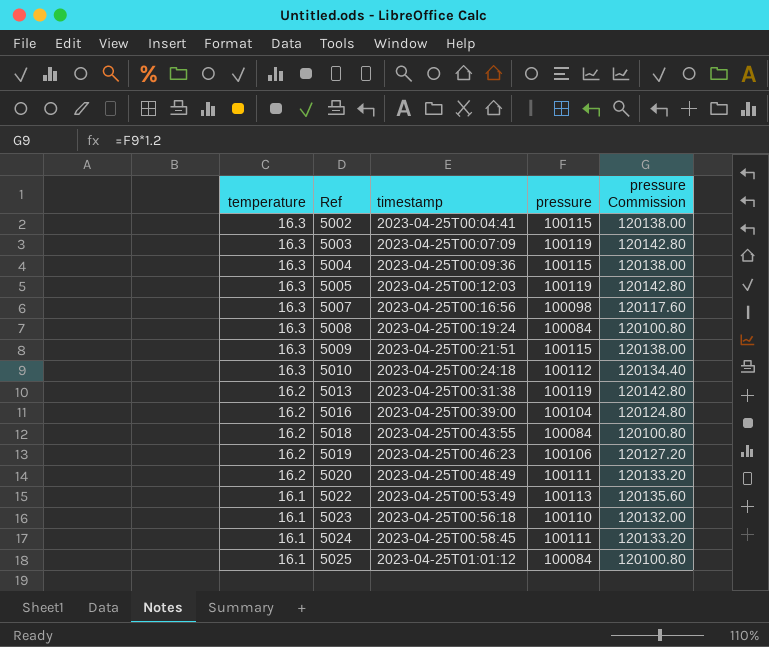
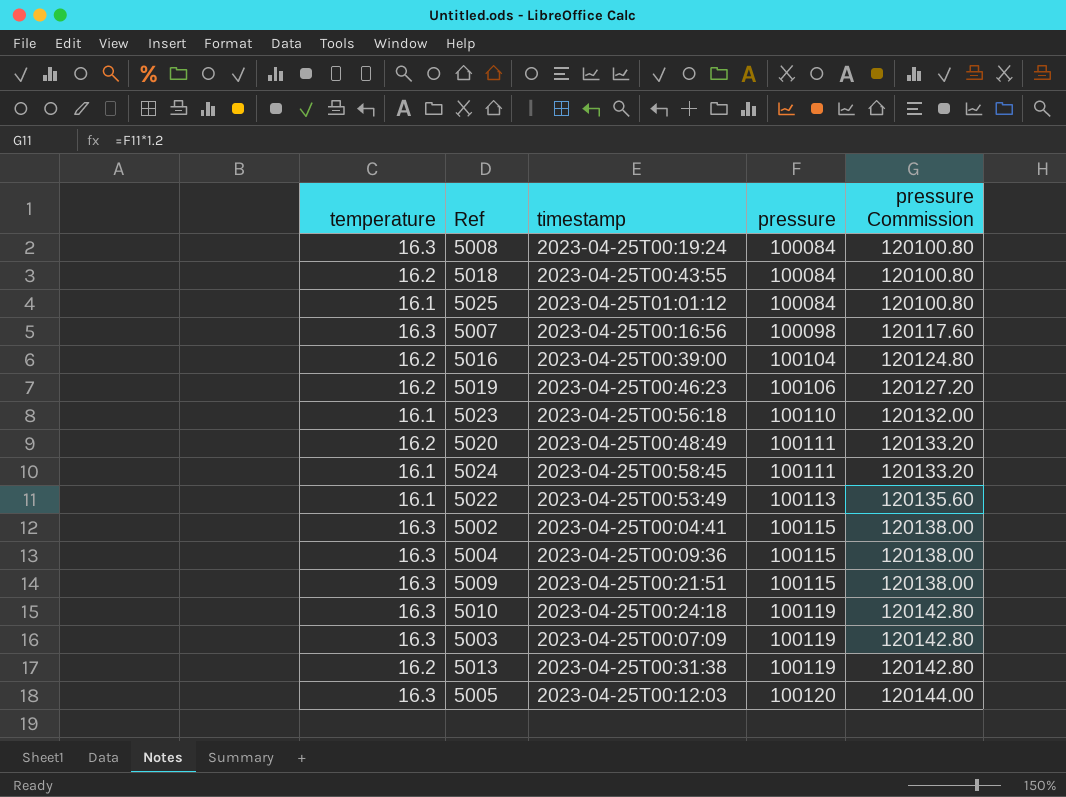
row order: temperature descending -> pressure ascending
5010 | pressure: 100112 -> 100119
5010 | pressure Commission: 120134.40 -> 120142.80
5005 | pressure: 100119 -> 100120
5005 | pressure Commission: 120142.80 -> 120144.00

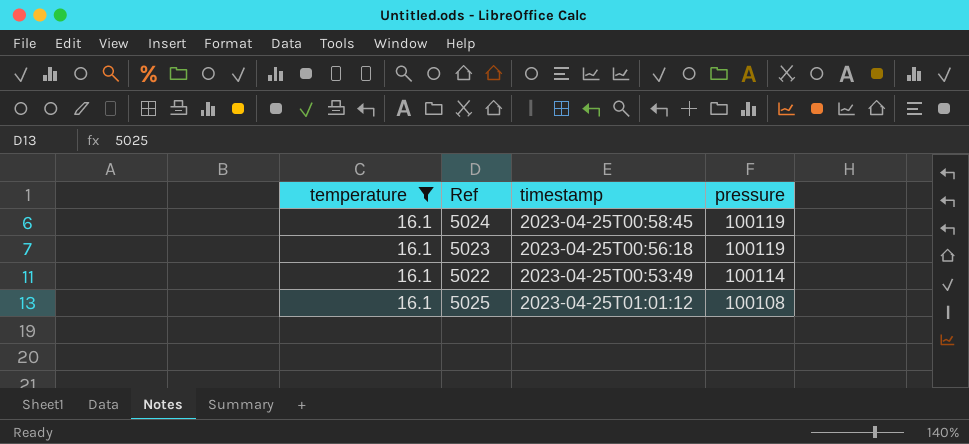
filter: none -> temperature = 16.1
row order: pressure ascending -> pressure descending
column pressure Commission | formula: [pressure] * 1.2 -> none
5024 | pressure: 100111 -> 100119
5023 | pressure: 100110 -> 100119
5022 | pressure: 100113 -> 100114
5025 | pressure: 100084 -> 100108

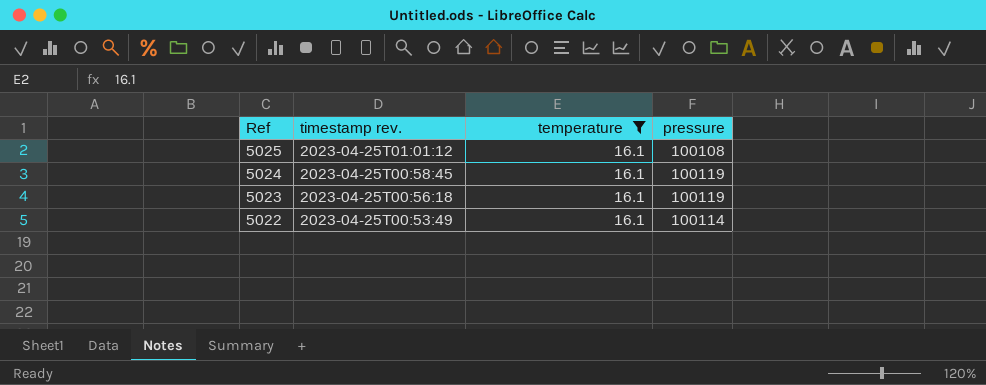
row order: pressure descending -> Ref descending
column name: timestamp -> timestamp rev.
column temperature | position: 1 -> 3

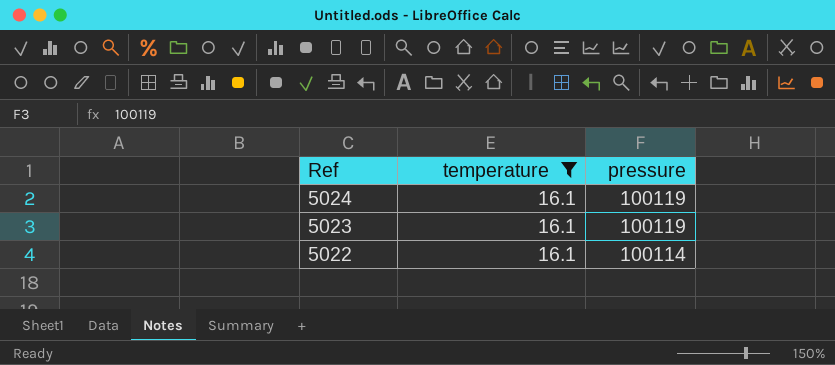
column timestamp rev. | position: 2 -> none
row 5025: 2023-04-25T01:01:12 | 16.1 | 100108 -> none

